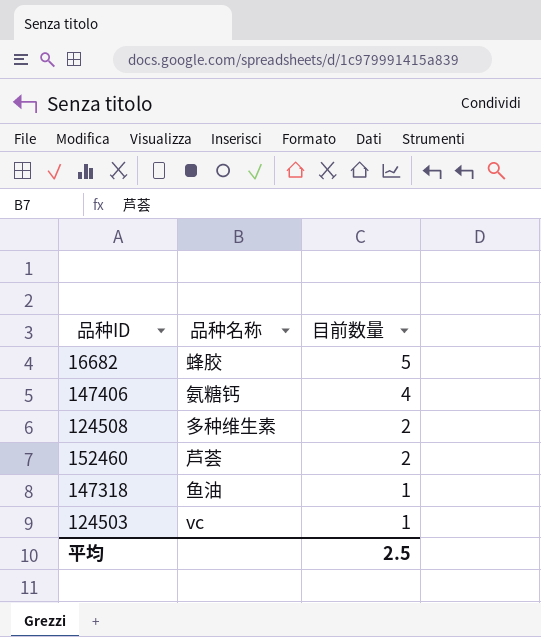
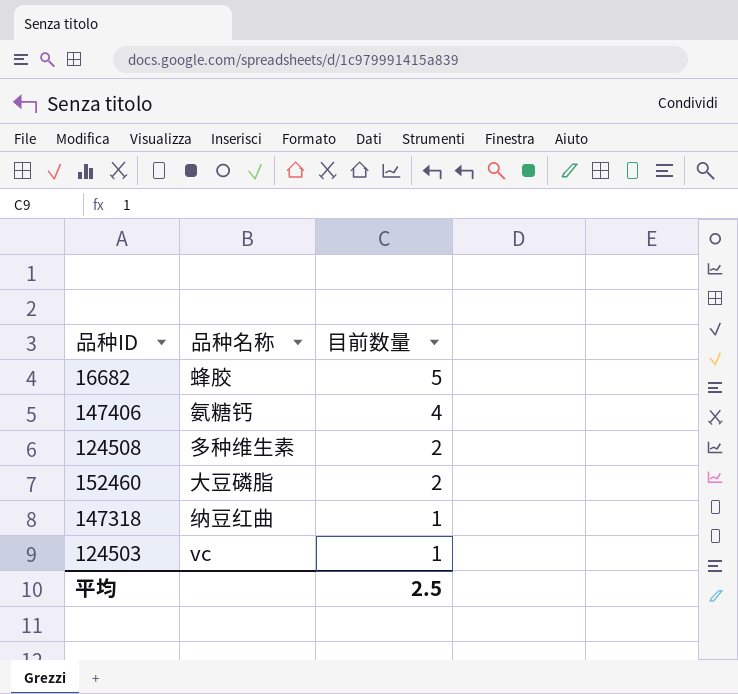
152460 | 品种名称: 芦荟 -> 大豆磷脂
147318 | 品种名称: 鱼油 -> 纳豆红曲

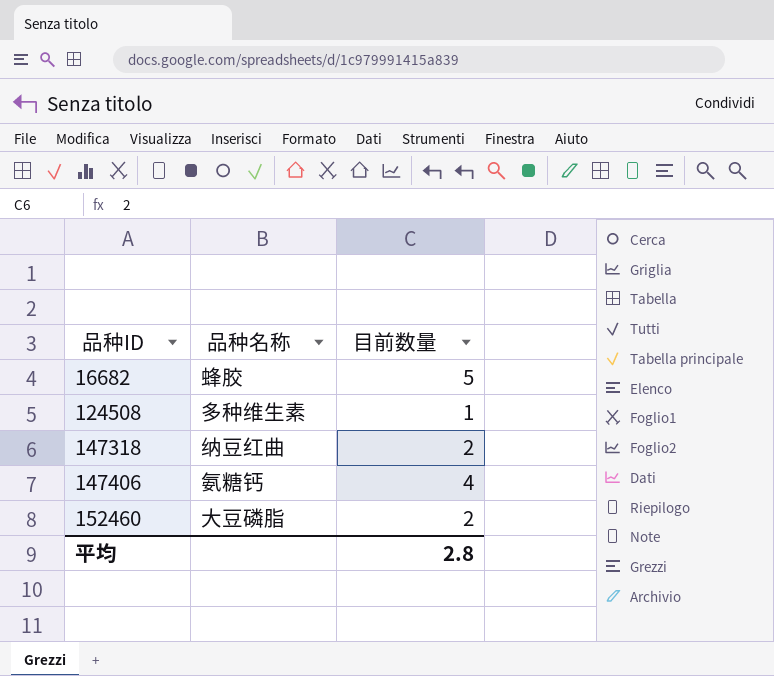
row order: 目前数量 descending -> 品种ID ascending
row 124503: vc | 1 -> none
124508 | 目前数量: 2 -> 1
147318 | 目前数量: 1 -> 2
平均 | 目前数量: 2.5 -> 2.8

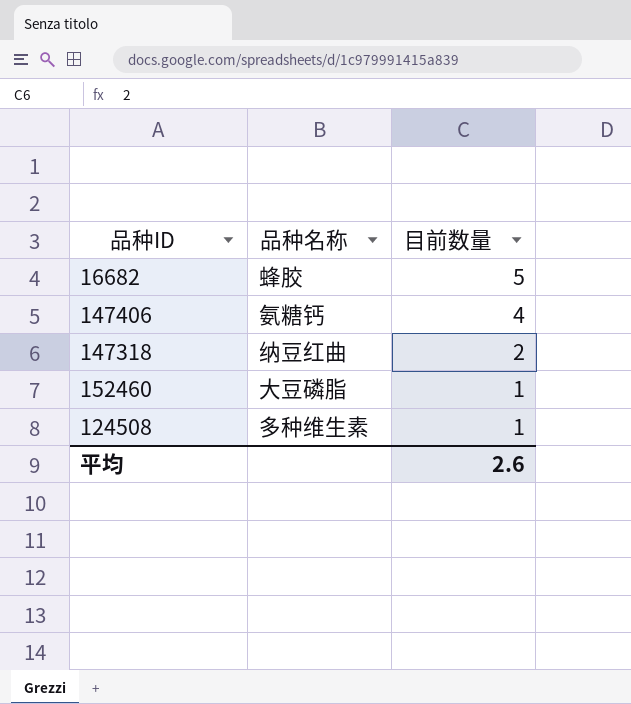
row order: 品种ID ascending -> 目前数量 descending
152460 | 目前数量: 2 -> 1
平均 | 目前数量: 2.8 -> 2.6

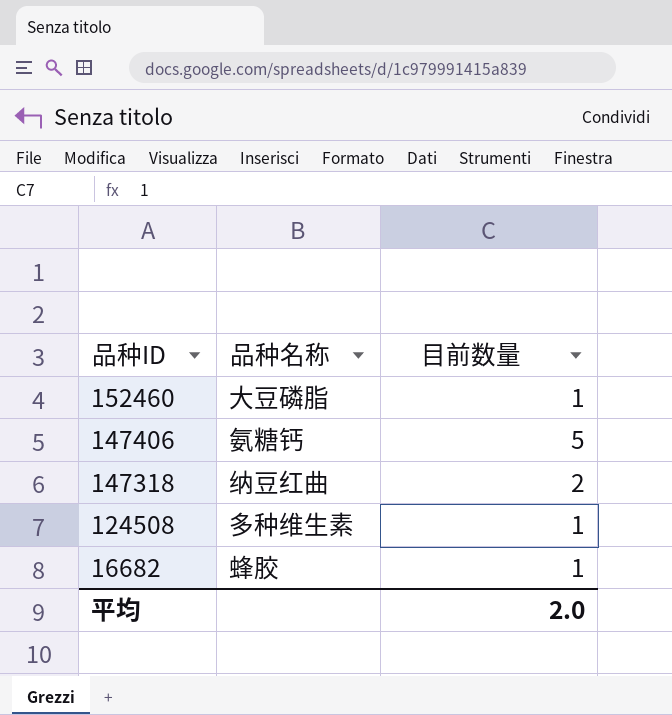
row order: 目前数量 descending -> 品种ID descending
147406 | 目前数量: 4 -> 5
16682 | 目前数量: 5 -> 1
平均 | 目前数量: 2.6 -> 2.0

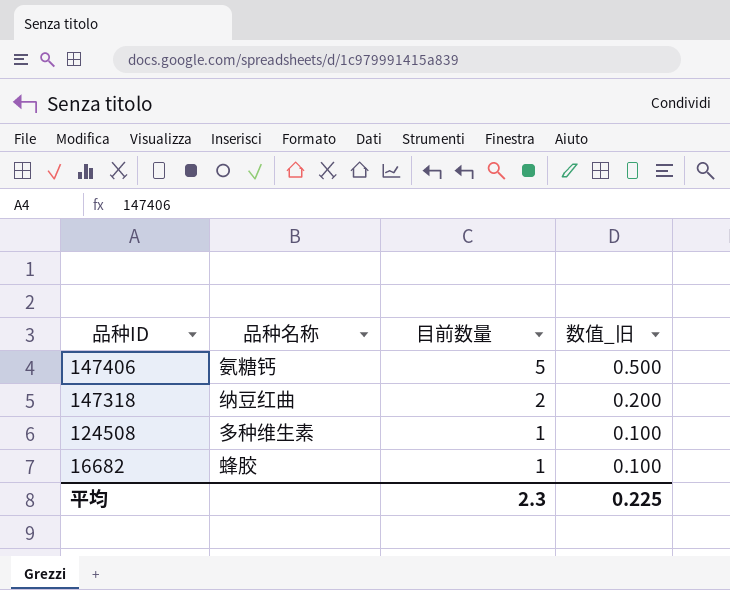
column 数值_旧 | formula: none -> [目前数量] * 0.1
row 152460: 大豆磷脂 | 1 -> none
平均 | 目前数量: 2.0 -> 2.3

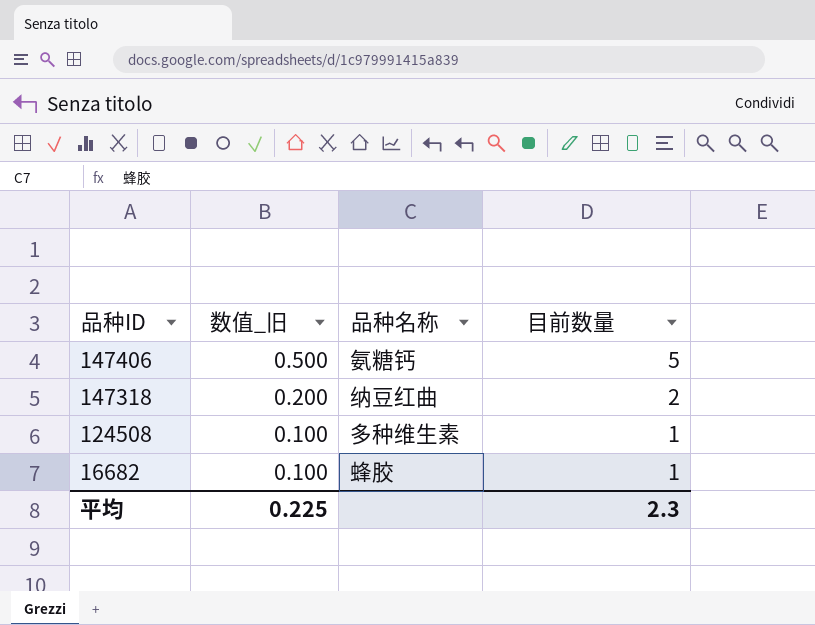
column 数值_旧 | position: 4 -> 2

